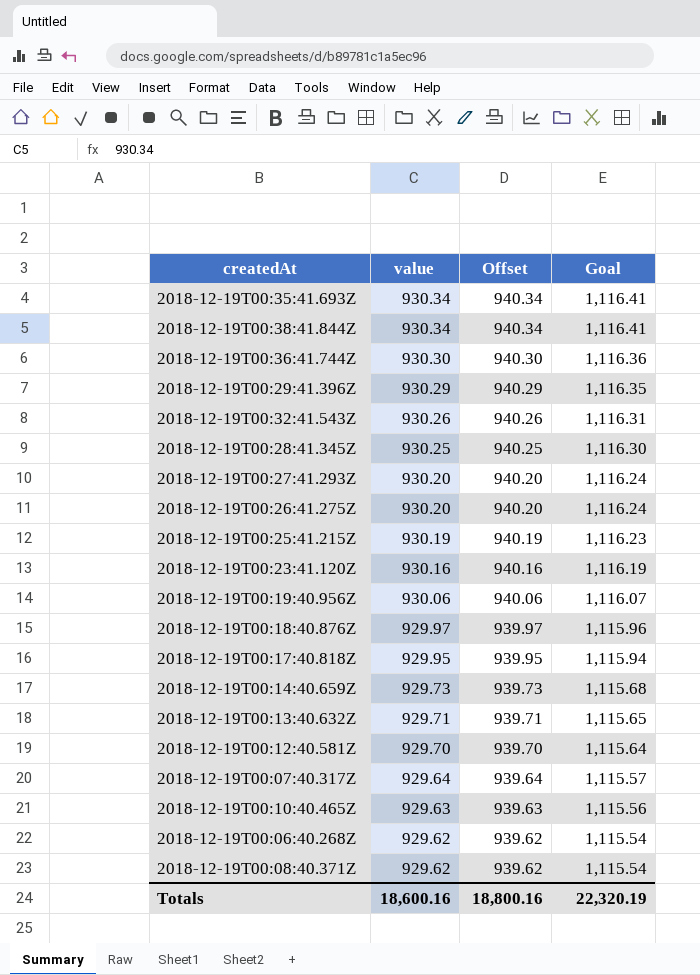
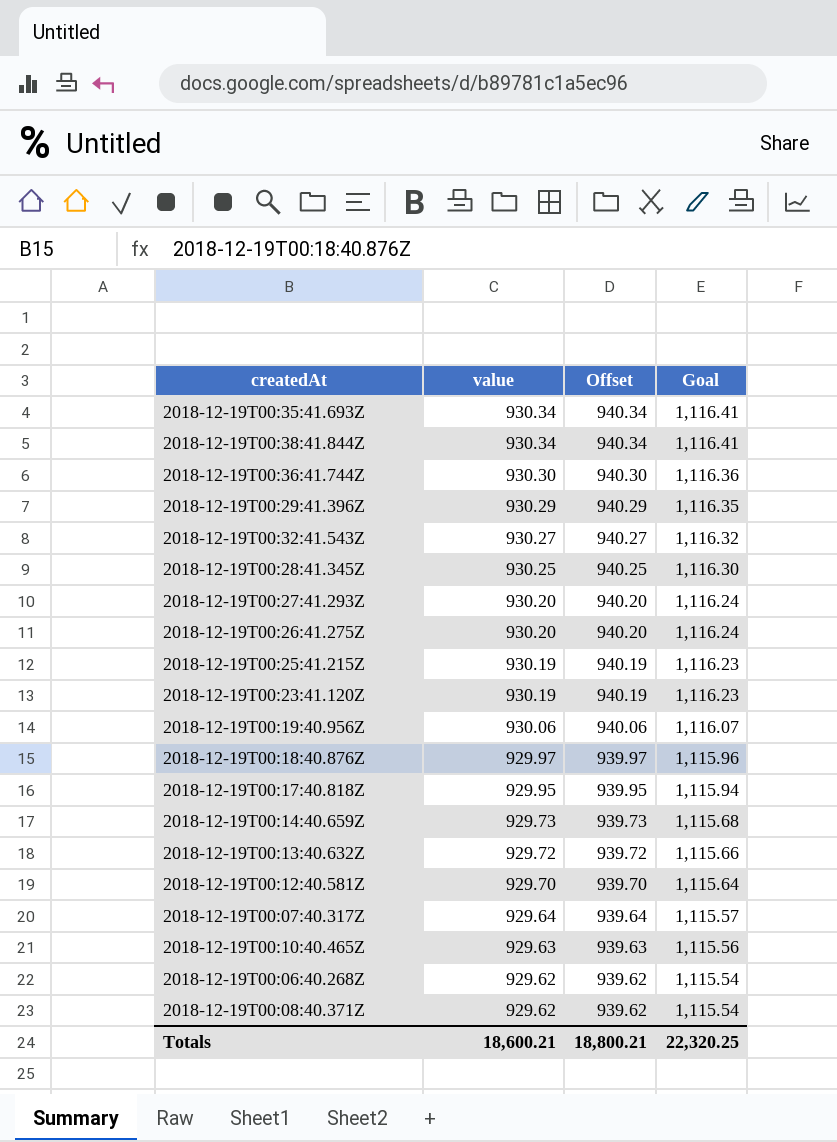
2018-12-19T00:32:41.543Z | value: 930.26 -> 930.27
2018-12-19T00:32:41.543Z | Offset: 940.26 -> 940.27
2018-12-19T00:32:41.543Z | Goal: 1,116.31 -> 1,116.32
2018-12-19T00:23:41.120Z | value: 930.16 -> 930.19
2018-12-19T00:23:41.120Z | Offset: 940.16 -> 940.19
2018-12-19T00:23:41.120Z | Goal: 1,116.19 -> 1,116.23
2018-12-19T00:13:40.632Z | value: 929.71 -> 929.72
2018-12-19T00:13:40.632Z | Offset: 939.71 -> 939.72
2018-12-19T00:13:40.632Z | Goal: 1,115.65 -> 1,115.66
Totals | value: 18,600.16 -> 18,600.21
Totals | Offset: 18,800.16 -> 18,800.21
Totals | Goal: 22,320.19 -> 22,320.25

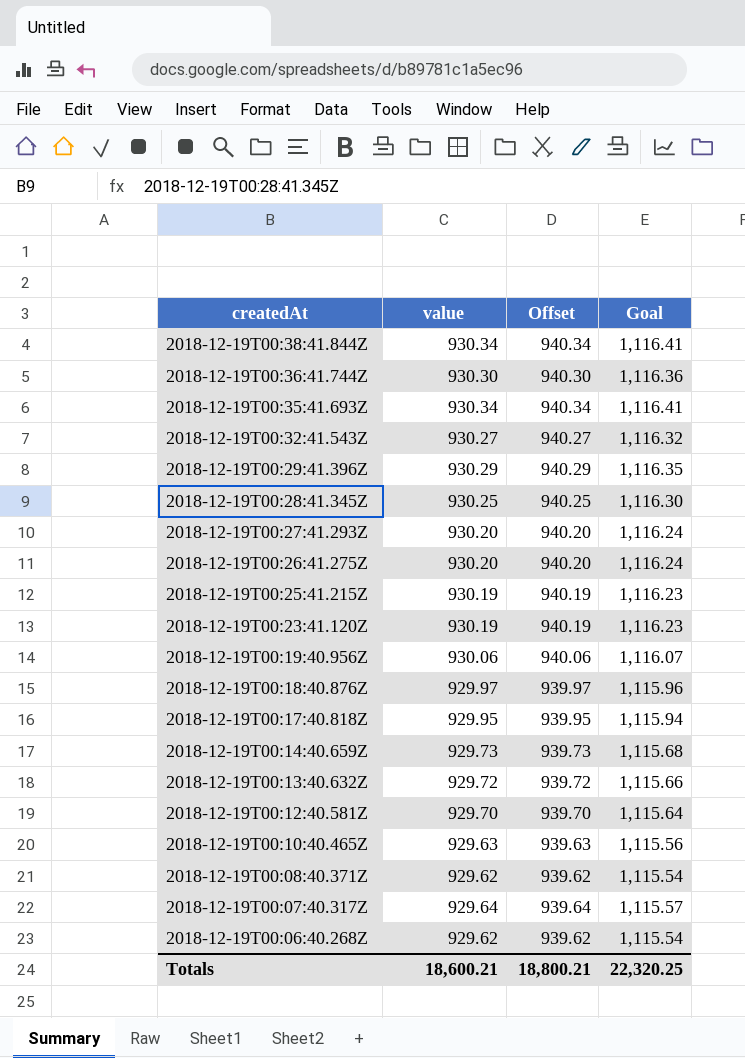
row order: value descending -> createdAt descending

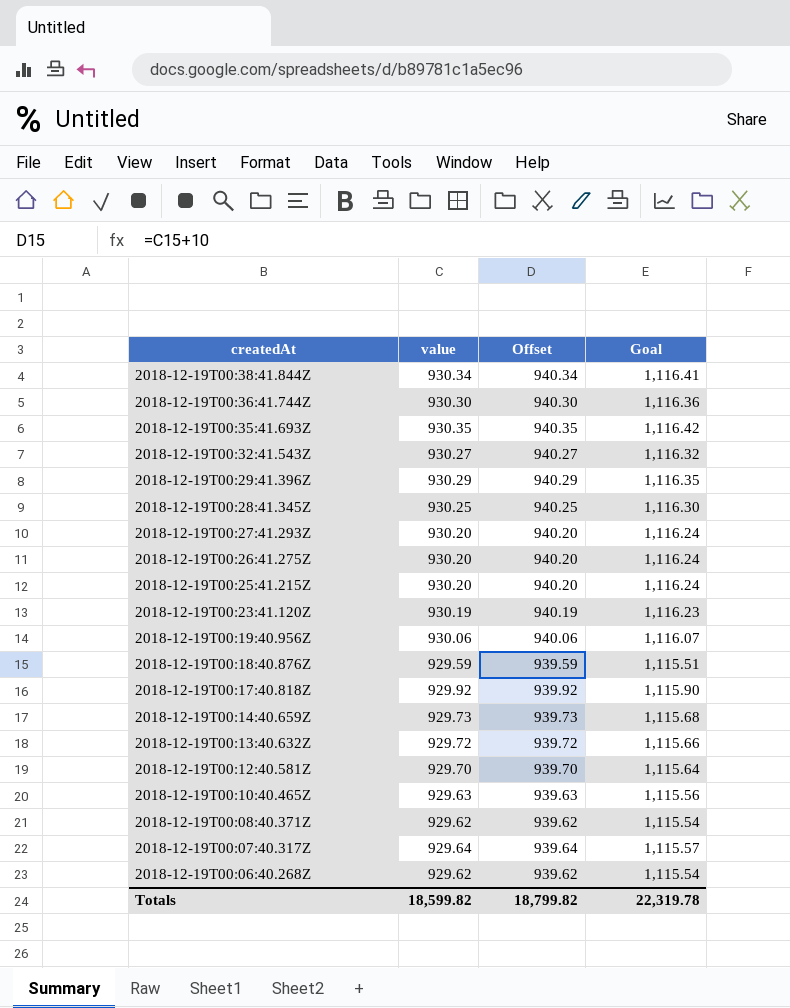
2018-12-19T00:35:41.693Z | value: 930.34 -> 930.35
2018-12-19T00:35:41.693Z | Offset: 940.34 -> 940.35
2018-12-19T00:35:41.693Z | Goal: 1,116.41 -> 1,116.42
2018-12-19T00:25:41.215Z | value: 930.19 -> 930.20
2018-12-19T00:25:41.215Z | Offset: 940.19 -> 940.20
2018-12-19T00:25:41.215Z | Goal: 1,116.23 -> 1,116.24
2018-12-19T00:18:40.876Z | value: 929.97 -> 929.59
2018-12-19T00:18:40.876Z | Offset: 939.97 -> 939.59
2018-12-19T00:18:40.876Z | Goal: 1,115.96 -> 1,115.51
2018-12-19T00:17:40.818Z | value: 929.95 -> 929.92
2018-12-19T00:17:40.818Z | Offset: 939.95 -> 939.92
2018-12-19T00:17:40.818Z | Goal: 1,115.94 -> 1,115.90
Totals | value: 18,600.21 -> 18,599.82
Totals | Offset: 18,800.21 -> 18,799.82
Totals | Goal: 22,320.25 -> 22,319.78

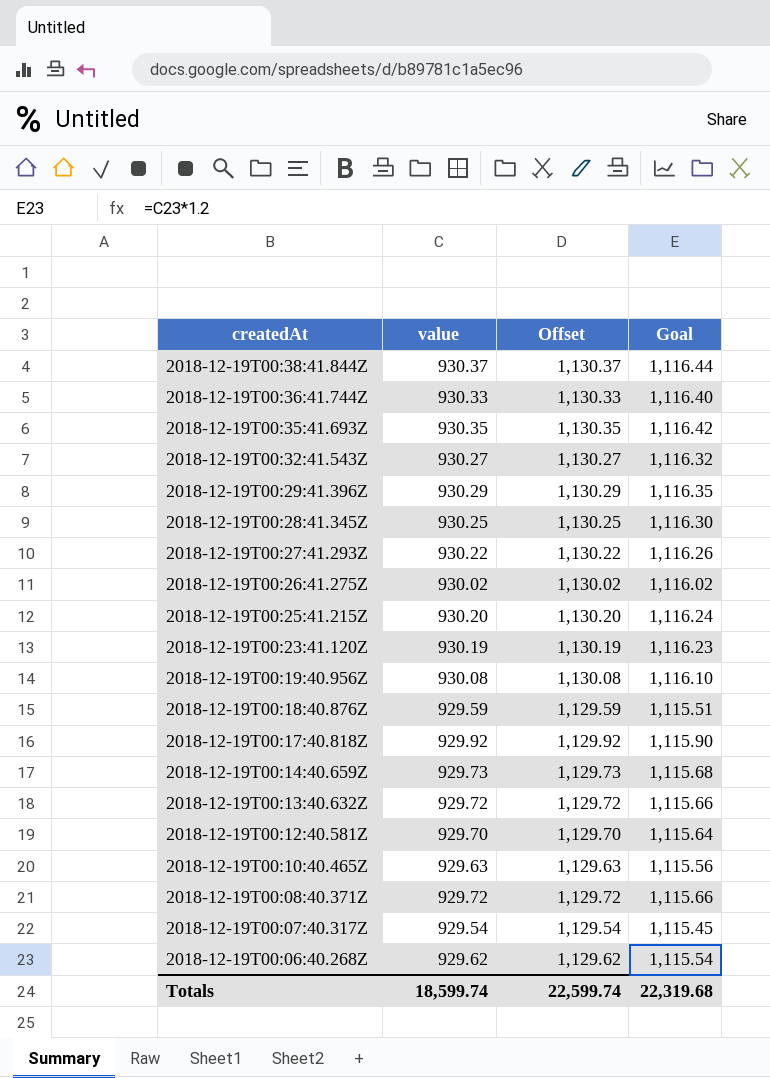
column Offset | formula: [value] + 10 -> [value] + 200
2018-12-19T00:38:41.844Z | value: 930.34 -> 930.37
2018-12-19T00:38:41.844Z | Goal: 1,116.41 -> 1,116.44
2018-12-19T00:36:41.744Z | value: 930.30 -> 930.33
2018-12-19T00:36:41.744Z | Goal: 1,116.36 -> 1,116.40
2018-12-19T00:27:41.293Z | value: 930.20 -> 930.22
2018-12-19T00:27:41.293Z | Goal: 1,116.24 -> 1,116.26
2018-12-19T00:26:41.275Z | value: 930.20 -> 930.02
2018-12-19T00:26:41.275Z | Goal: 1,116.24 -> 1,116.02
2018-12-19T00:19:40.956Z | value: 930.06 -> 930.08
2018-12-19T00:19:40.956Z | Goal: 1,116.07 -> 1,116.10
2018-12-19T00:08:40.371Z | value: 929.62 -> 929.72
2018-12-19T00:08:40.371Z | Goal: 1,115.54 -> 1,115.66
2018-12-19T00:07:40.317Z | value: 929.64 -> 929.54
2018-12-19T00:07:40.317Z | Goal: 1,115.57 -> 1,115.45
Totals | value: 18,599.82 -> 18,599.74
Totals | Offset: 18,799.82 -> 22,599.74
Totals | Goal: 22,319.78 -> 22,319.68

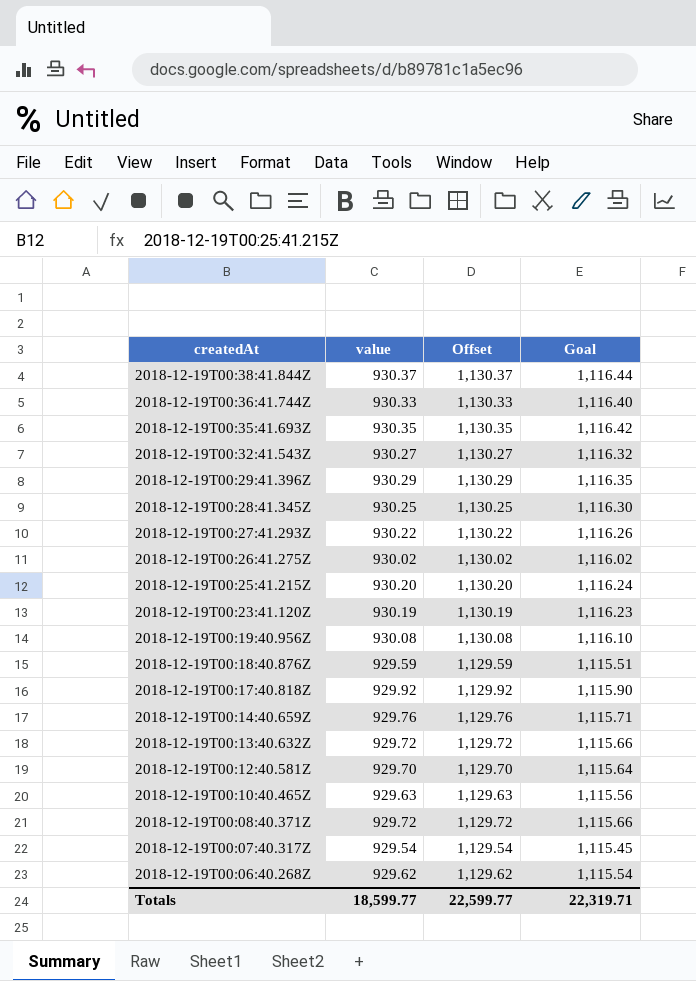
2018-12-19T00:14:40.659Z | value: 929.73 -> 929.76
2018-12-19T00:14:40.659Z | Offset: 1,129.73 -> 1,129.76
2018-12-19T00:14:40.659Z | Goal: 1,115.68 -> 1,115.71
Totals | value: 18,599.74 -> 18,599.77
Totals | Offset: 22,599.74 -> 22,599.77
Totals | Goal: 22,319.68 -> 22,319.71

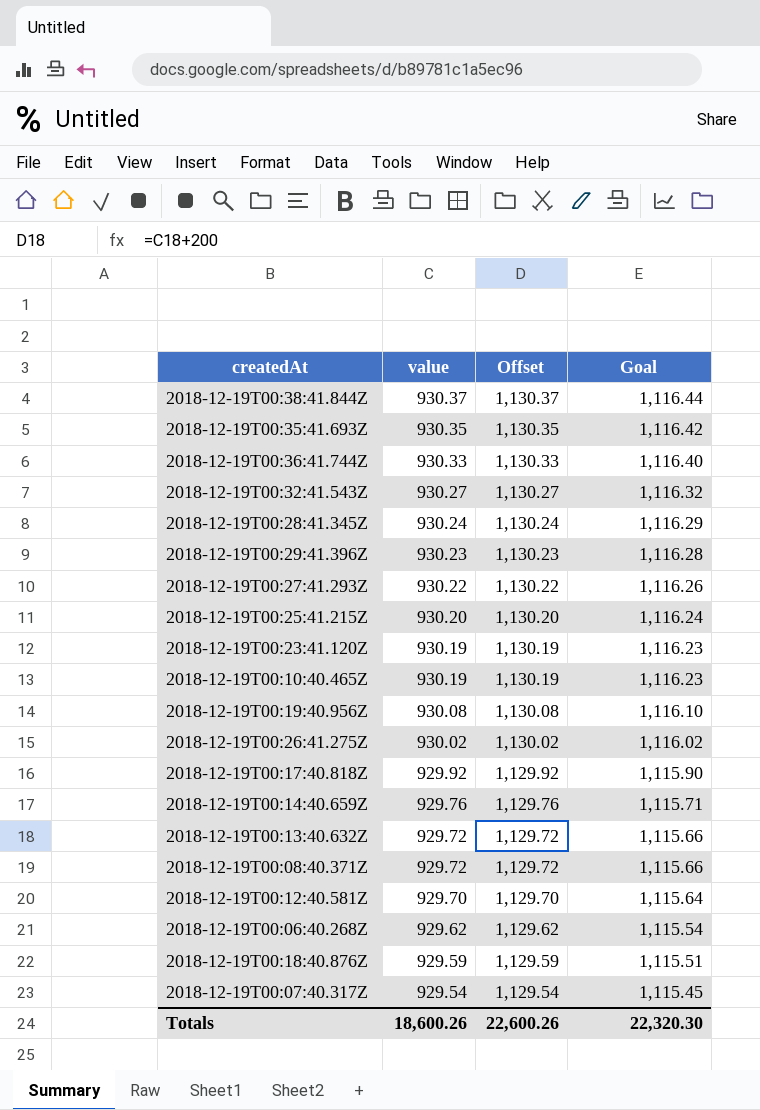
row order: createdAt descending -> value descending
2018-12-19T00:28:41.345Z | value: 930.25 -> 930.24
2018-12-19T00:28:41.345Z | Offset: 1,130.25 -> 1,130.24
2018-12-19T00:28:41.345Z | Goal: 1,116.30 -> 1,116.29
2018-12-19T00:29:41.396Z | value: 930.29 -> 930.23
2018-12-19T00:29:41.396Z | Offset: 1,130.29 -> 1,130.23
2018-12-19T00:29:41.396Z | Goal: 1,116.35 -> 1,116.28
2018-12-19T00:10:40.465Z | value: 929.63 -> 930.19
2018-12-19T00:10:40.465Z | Offset: 1,129.63 -> 1,130.19
2018-12-19T00:10:40.465Z | Goal: 1,115.56 -> 1,116.23
Totals | value: 18,599.77 -> 18,600.26
Totals | Offset: 22,599.77 -> 22,600.26
Totals | Goal: 22,319.71 -> 22,320.30

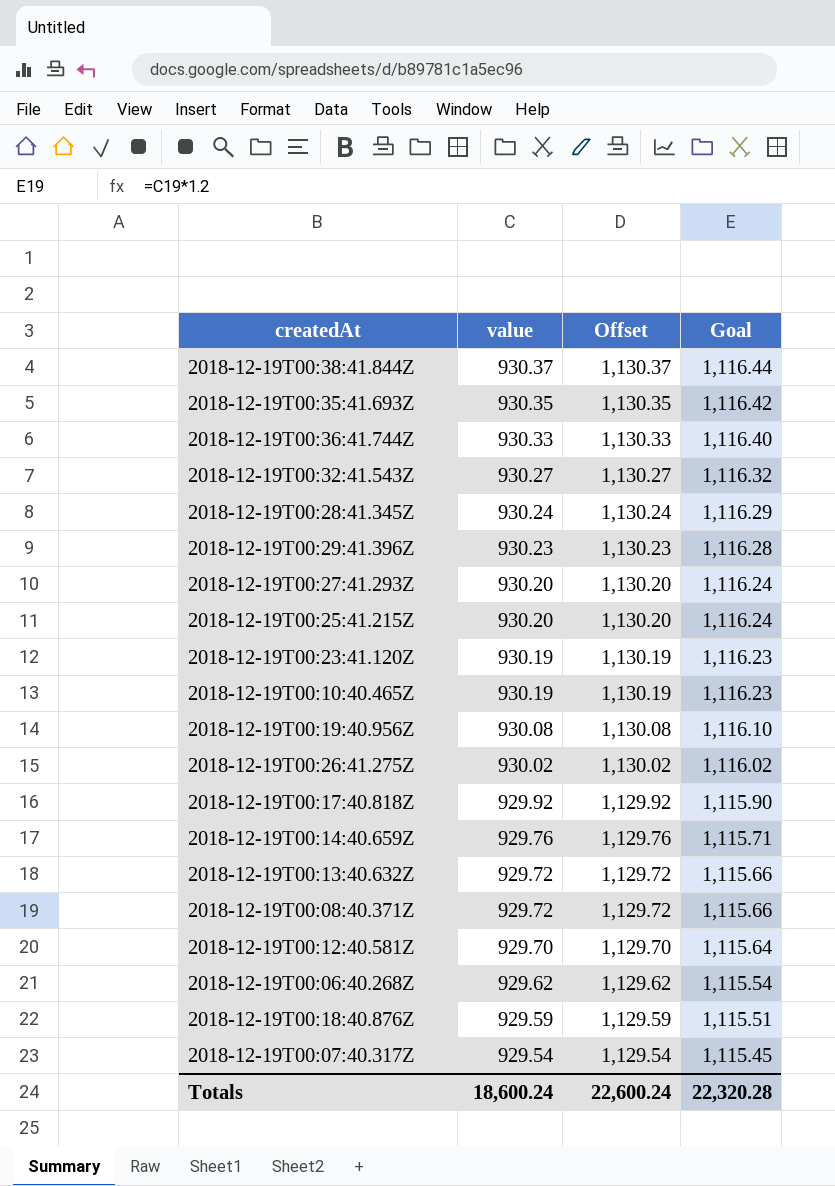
2018-12-19T00:27:41.293Z | value: 930.22 -> 930.20
2018-12-19T00:27:41.293Z | Offset: 1,130.22 -> 1,130.20
2018-12-19T00:27:41.293Z | Goal: 1,116.26 -> 1,116.24
Totals | value: 18,600.26 -> 18,600.24
Totals | Offset: 22,600.26 -> 22,600.24
Totals | Goal: 22,320.30 -> 22,320.28

